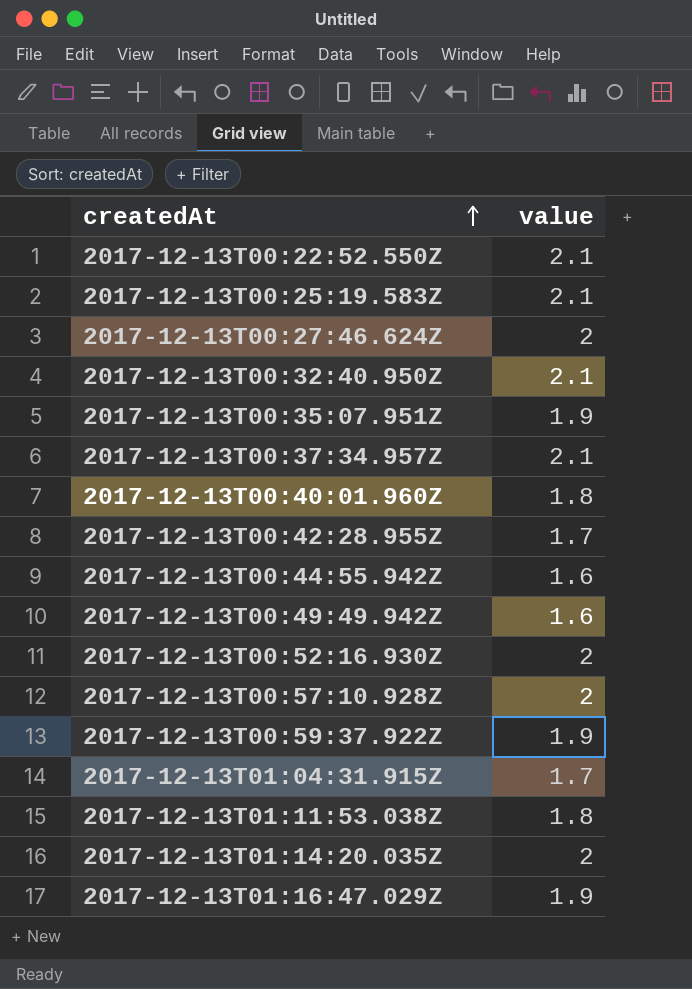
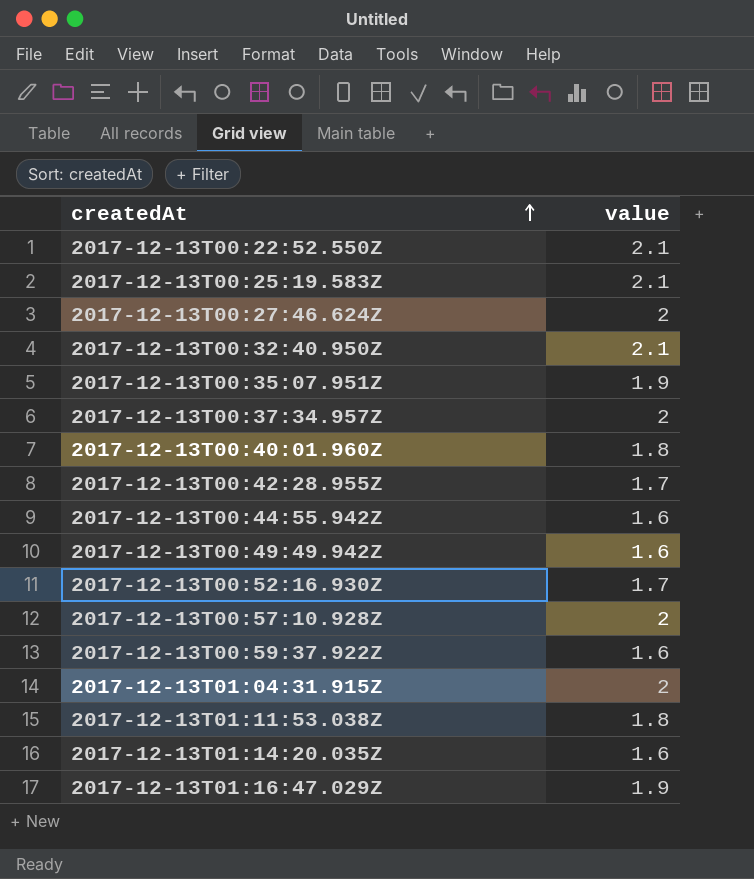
2017-12-13T00:37:34.957Z | value: 2.1 -> 2
2017-12-13T00:52:16.930Z | value: 2 -> 1.7
2017-12-13T00:59:37.922Z | value: 1.9 -> 1.6
2017-12-13T01:04:31.915Z | value: 1.7 -> 2
2017-12-13T01:14:20.035Z | value: 2 -> 1.6

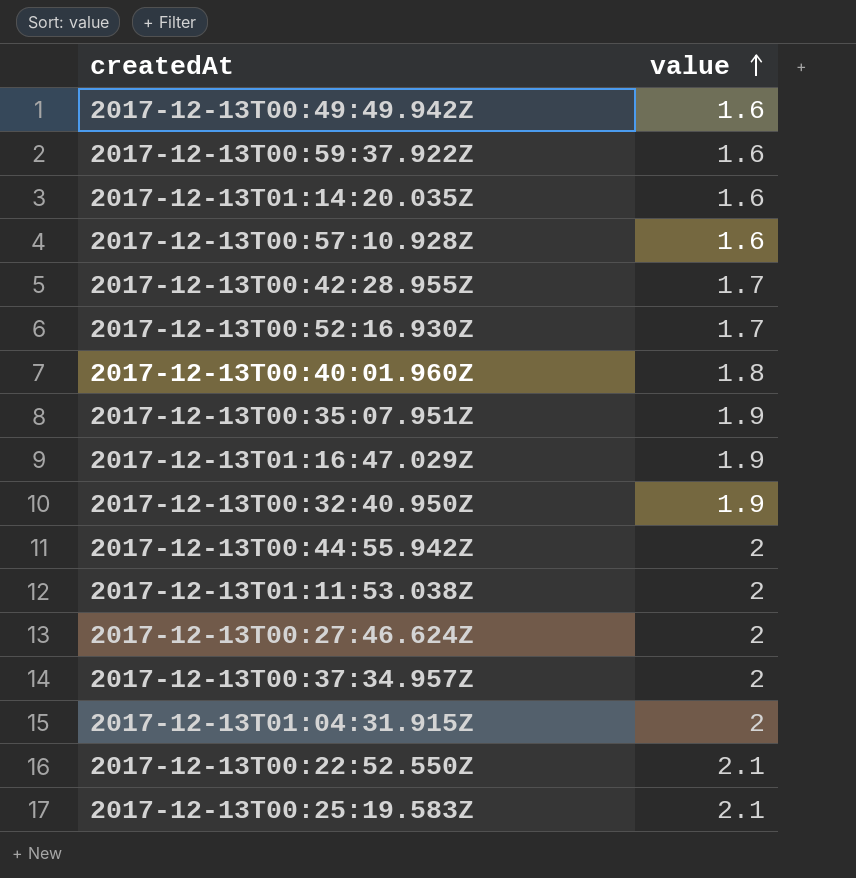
row order: createdAt ascending -> value ascending
2017-12-13T00:57:10.928Z | value: 2 -> 1.6
2017-12-13T00:32:40.950Z | value: 2.1 -> 1.9
2017-12-13T00:44:55.942Z | value: 1.6 -> 2
2017-12-13T01:11:53.038Z | value: 1.8 -> 2

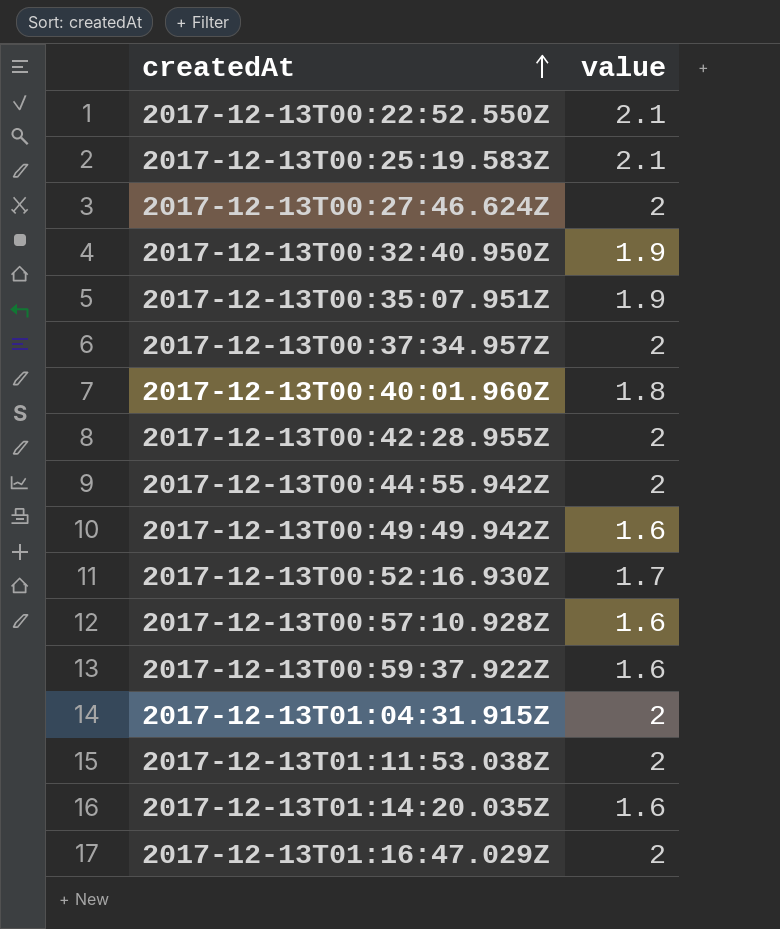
row order: value ascending -> createdAt ascending
2017-12-13T00:42:28.955Z | value: 1.7 -> 2
2017-12-13T01:16:47.029Z | value: 1.9 -> 2

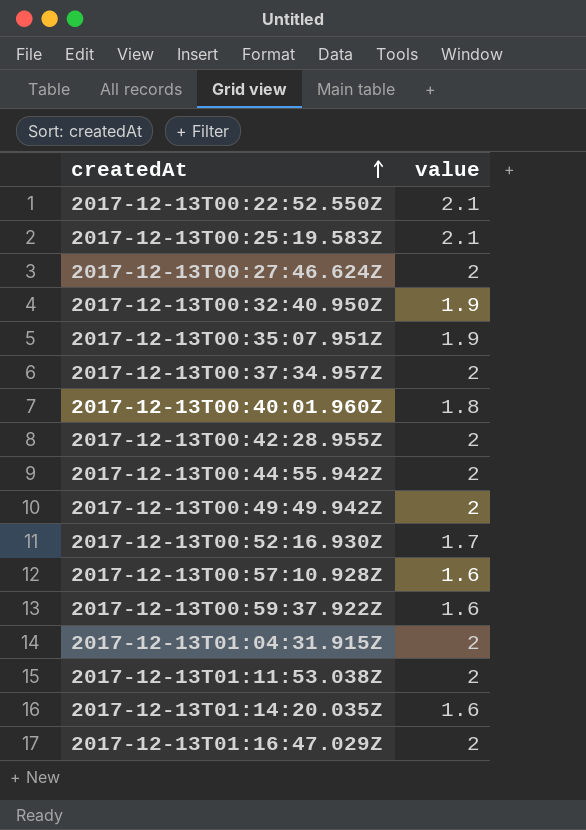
2017-12-13T00:49:49.942Z | value: 1.6 -> 2

